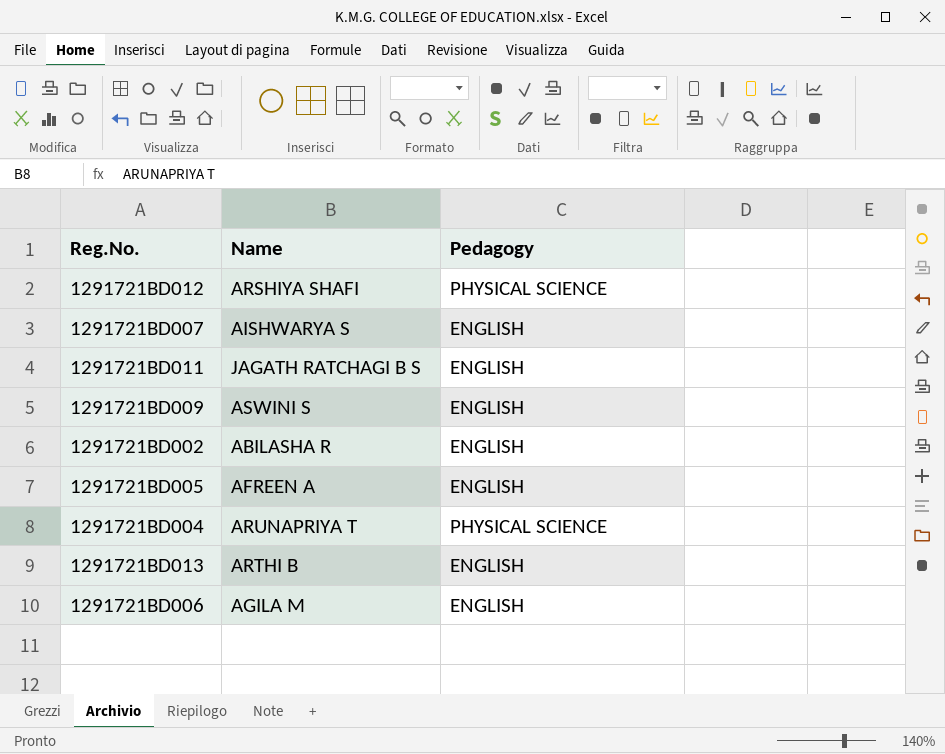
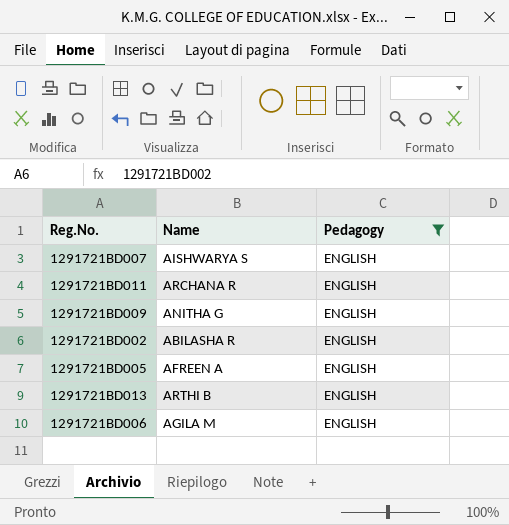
filter: none -> Pedagogy = ENGLISH
1291721BD011 | Name: JAGATH RATCHAGI B S -> ARCHANA R
1291721BD009 | Name: ASWINI S -> ANITHA G

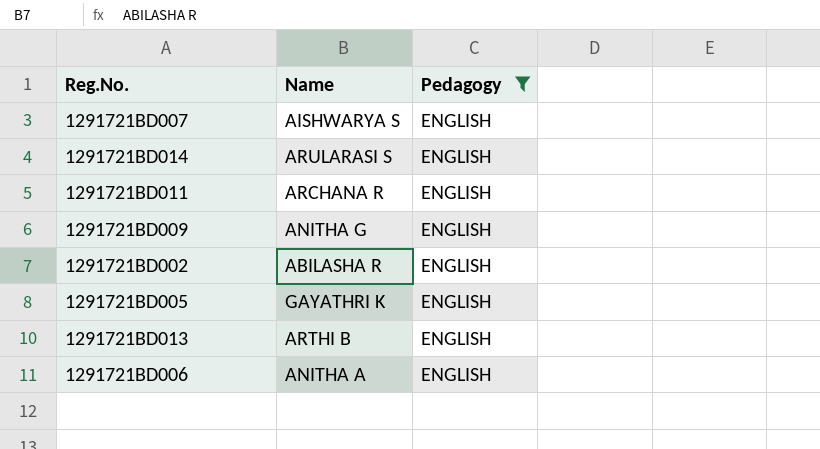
row 1291721BD014: none -> ARULARASI S | ENGLISH
1291721BD005 | Name: AFREEN A -> GAYATHRI K
1291721BD006 | Name: AGILA M -> ANITHA A

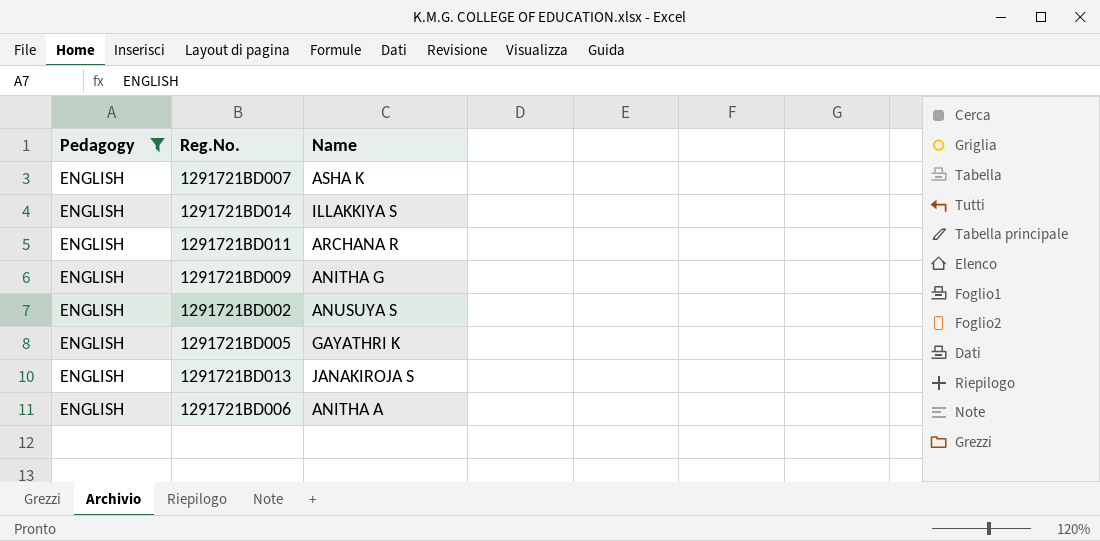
column Pedagogy | position: 3 -> 1
1291721BD007 | Name: AISHWARYA S -> ASHA K
1291721BD014 | Name: ARULARASI S -> ILLAKKIYA S
1291721BD002 | Name: ABILASHA R -> ANUSUYA S
1291721BD013 | Name: ARTHI B -> JANAKIROJA S

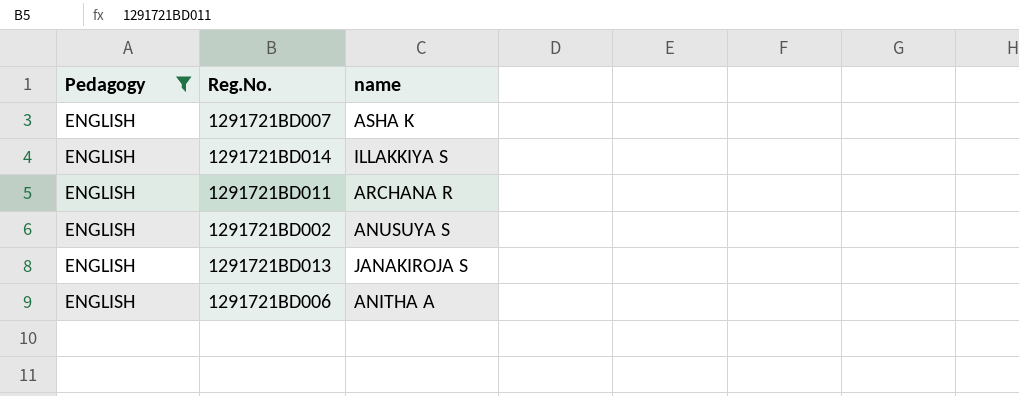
column name: Name -> name
row 1291721BD009: ENGLISH | ANITHA G -> none
row 1291721BD005: ENGLISH | GAYATHRI K -> none

